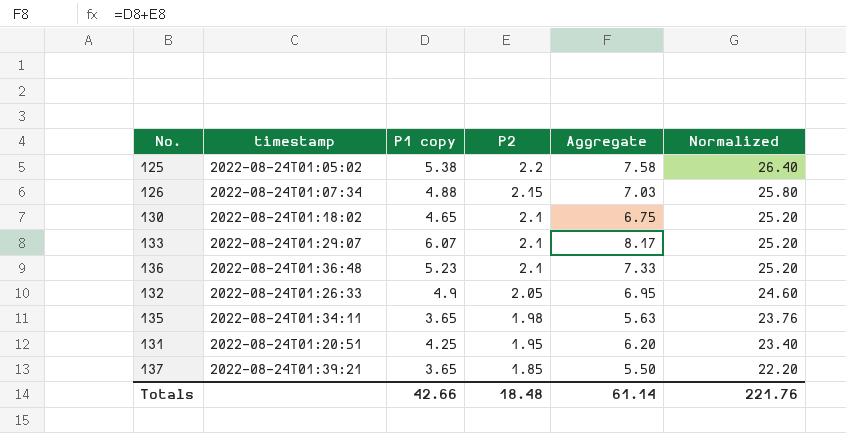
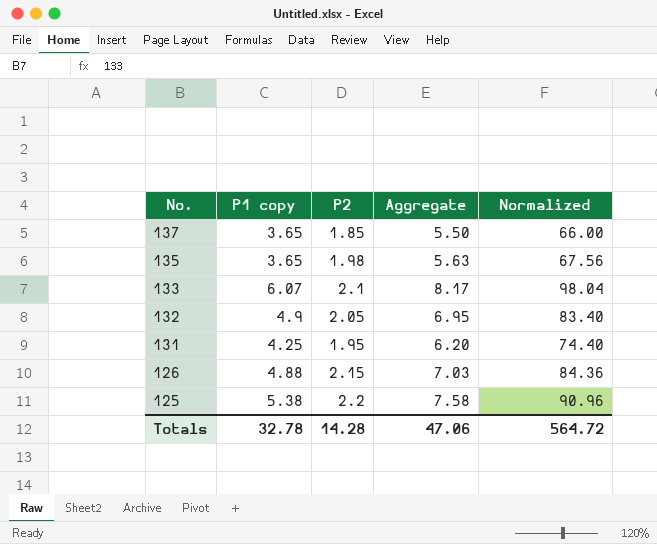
row order: P2 descending -> No. descending
column timestamp | position: 2 -> none
column Normalized | formula: [P2] * 12 -> [Aggregate] * 12
row 130: 2022-08-24T01:18:02 | 4.65 | 2.1 | 6.75 | 25.20 -> none
row 136: 2022-08-24T01:36:48 | 5.23 | 2.1 | 7.33 | 25.20 -> none
Totals | P1 copy: 42.66 -> 32.78
Totals | P2: 18.48 -> 14.28
Totals | Aggregate: 61.14 -> 47.06
Totals | Normalized: 221.76 -> 564.72

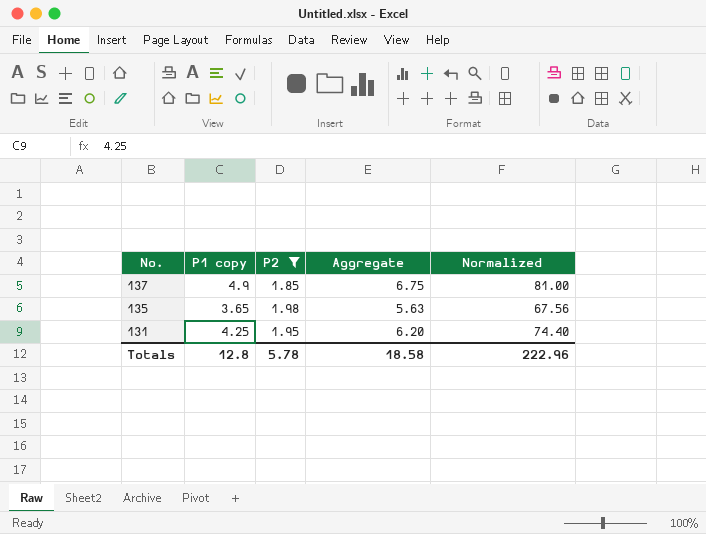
filter: none -> P2 <= 1.98
137 | P1 copy: 3.65 -> 4.9
137 | Aggregate: 5.50 -> 6.75
137 | Normalized: 66.00 -> 81.00
Totals | P1 copy: 32.78 -> 12.8
Totals | P2: 14.28 -> 5.78
Totals | Aggregate: 47.06 -> 18.58
Totals | Normalized: 564.72 -> 222.96

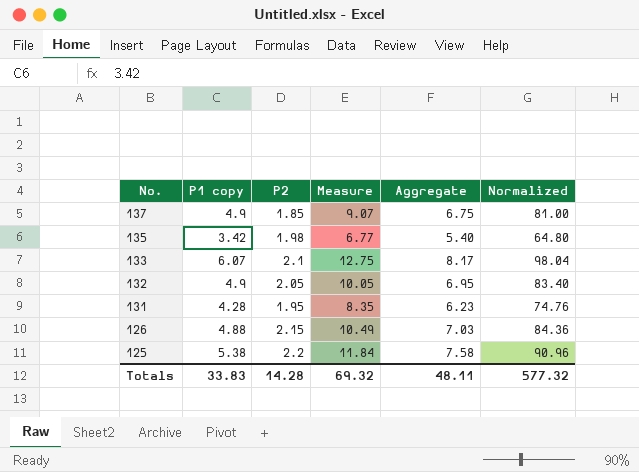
filter: P2 <= 1.98 -> none
column Measure | formula: none -> [P1 copy] * [P2]
135 | P1 copy: 3.65 -> 3.42
135 | Aggregate: 5.63 -> 5.40
135 | Normalized: 67.56 -> 64.80
131 | P1 copy: 4.25 -> 4.28
131 | Aggregate: 6.20 -> 6.23
131 | Normalized: 74.40 -> 74.76
Totals | P1 copy: 12.8 -> 33.83
Totals | P2: 5.78 -> 14.28
Totals | Aggregate: 18.58 -> 48.11
Totals | Normalized: 222.96 -> 577.32

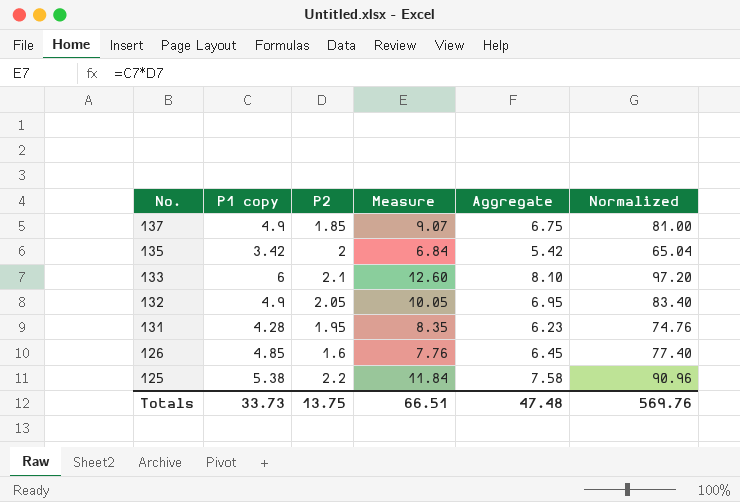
135 | P2: 1.98 -> 2
135 | Measure: 6.77 -> 6.84
135 | Aggregate: 5.40 -> 5.42
135 | Normalized: 64.80 -> 65.04
133 | P1 copy: 6.07 -> 6
133 | Measure: 12.75 -> 12.60
133 | Aggregate: 8.17 -> 8.10
133 | Normalized: 98.04 -> 97.20
126 | P1 copy: 4.88 -> 4.85
126 | P2: 2.15 -> 1.6
126 | Measure: 10.49 -> 7.76
126 | Aggregate: 7.03 -> 6.45
126 | Normalized: 84.36 -> 77.40
Totals | P1 copy: 33.83 -> 33.73
Totals | P2: 14.28 -> 13.75
Totals | Measure: 69.32 -> 66.51
Totals | Aggregate: 48.11 -> 47.48
Totals | Normalized: 577.32 -> 569.76

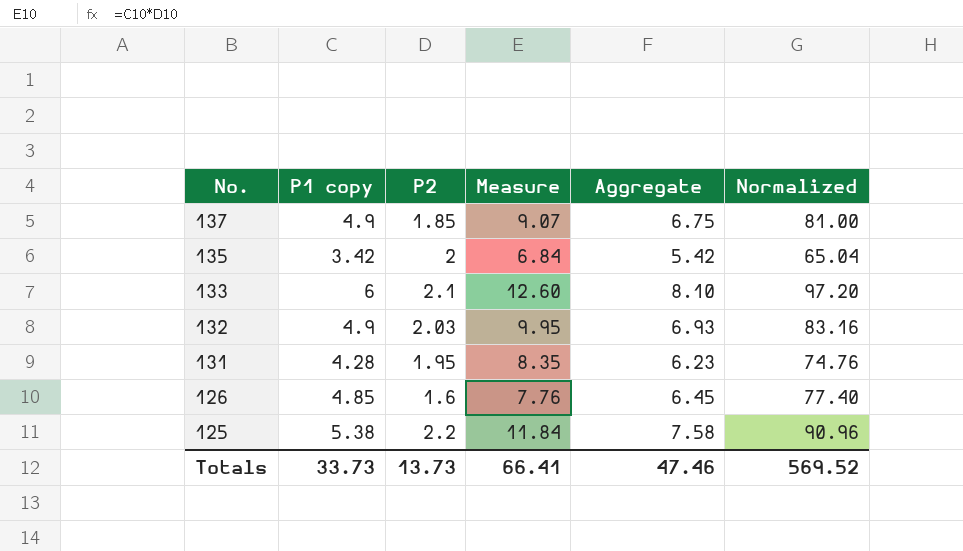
132 | P2: 2.05 -> 2.03
132 | Measure: 10.05 -> 9.95
132 | Aggregate: 6.95 -> 6.93
132 | Normalized: 83.40 -> 83.16
Totals | P2: 13.75 -> 13.73
Totals | Measure: 66.51 -> 66.41
Totals | Aggregate: 47.48 -> 47.46
Totals | Normalized: 569.76 -> 569.52

